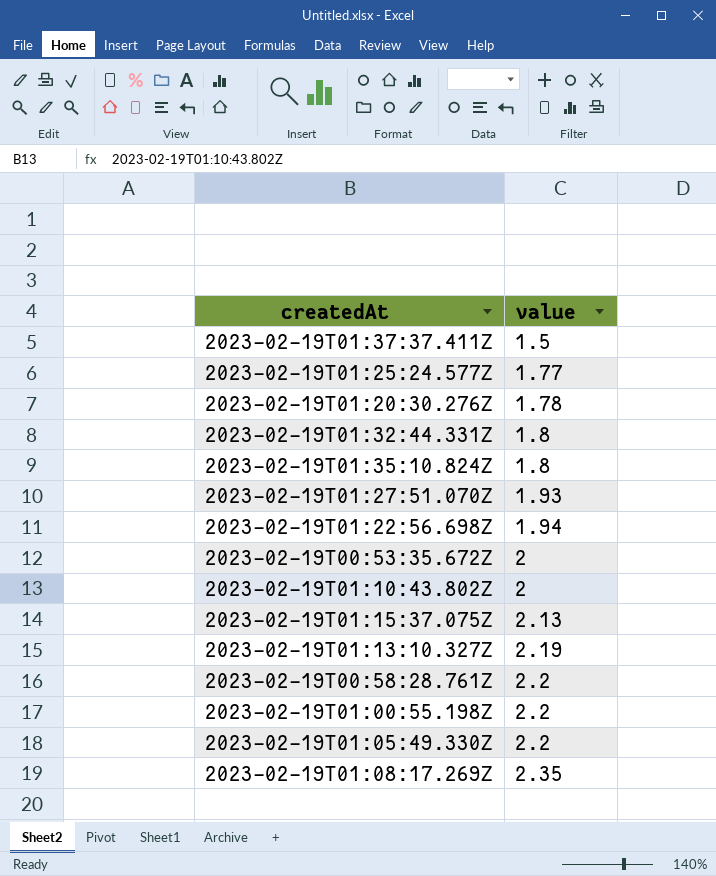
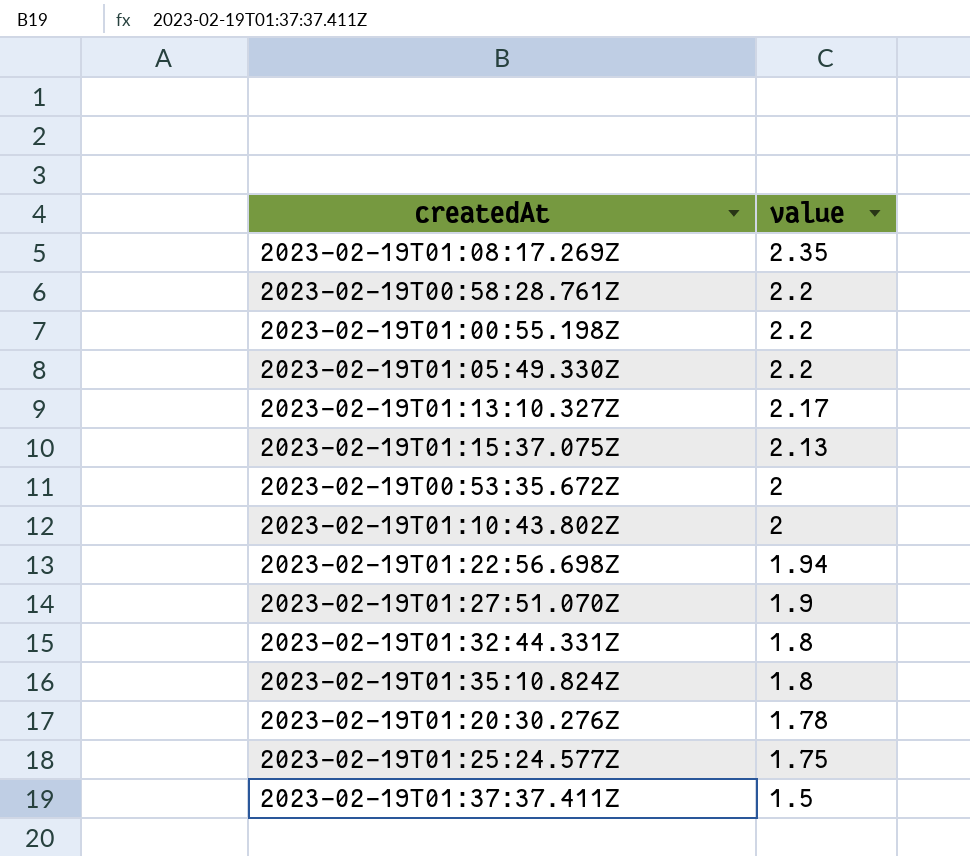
row order: value ascending -> value descending
2023-02-19T01:13:10.327Z | value: 2.19 -> 2.17
2023-02-19T01:27:51.070Z | value: 1.93 -> 1.9
2023-02-19T01:25:24.577Z | value: 1.77 -> 1.75

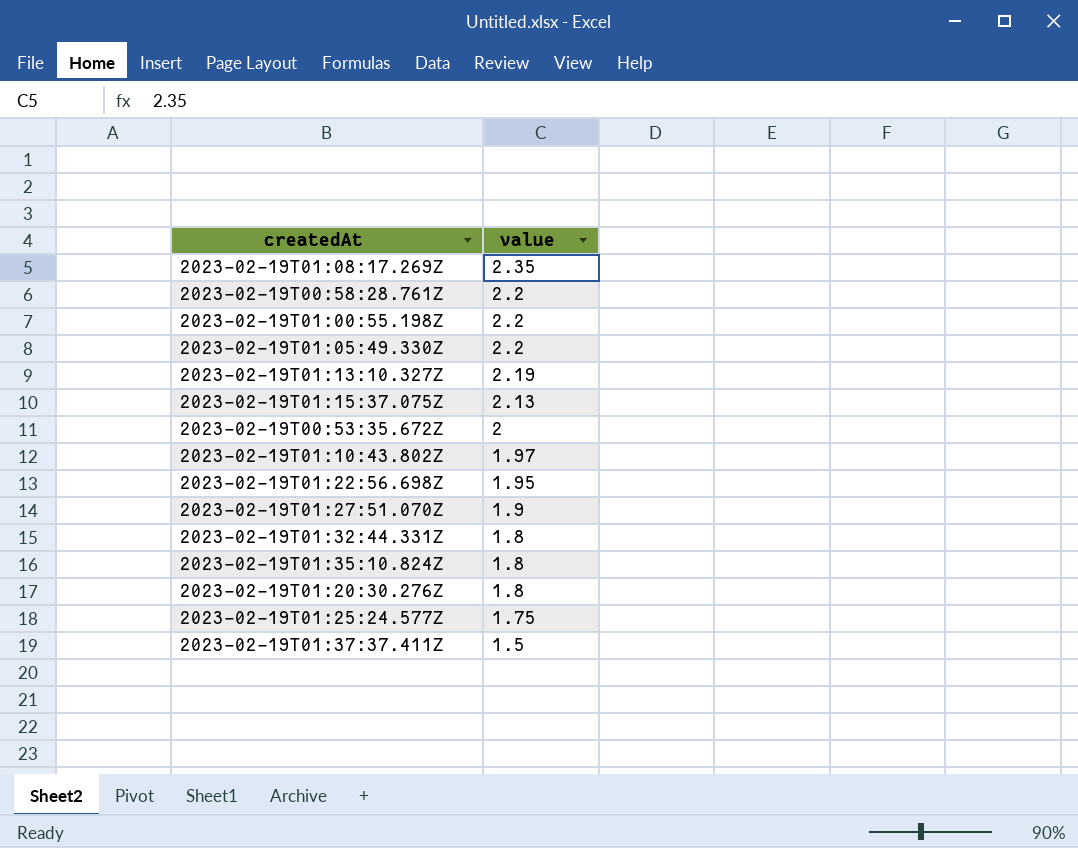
2023-02-19T01:13:10.327Z | value: 2.17 -> 2.19
2023-02-19T01:10:43.802Z | value: 2 -> 1.97
2023-02-19T01:22:56.698Z | value: 1.94 -> 1.95
2023-02-19T01:20:30.276Z | value: 1.78 -> 1.8

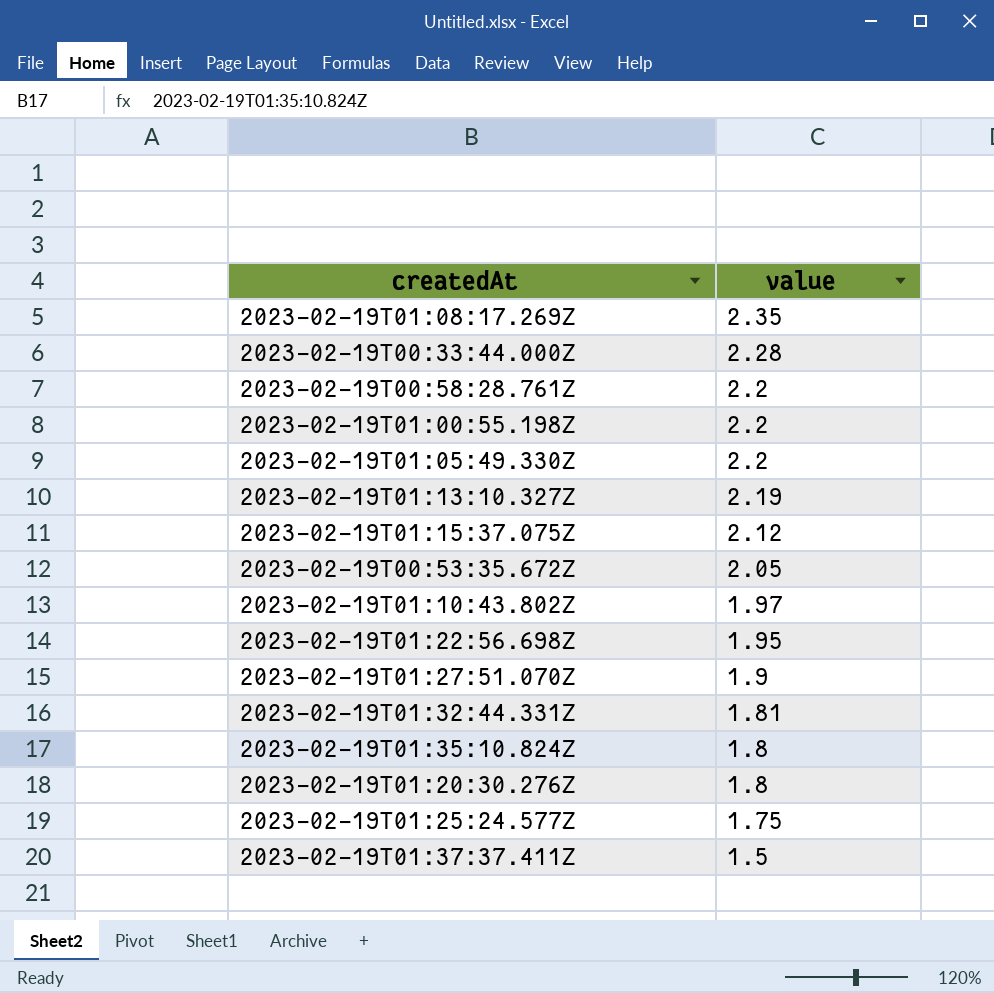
row 2023-02-19T00:33:44.000Z: none -> 2.28
2023-02-19T01:15:37.075Z | value: 2.13 -> 2.12
2023-02-19T00:53:35.672Z | value: 2 -> 2.05
2023-02-19T01:32:44.331Z | value: 1.8 -> 1.81

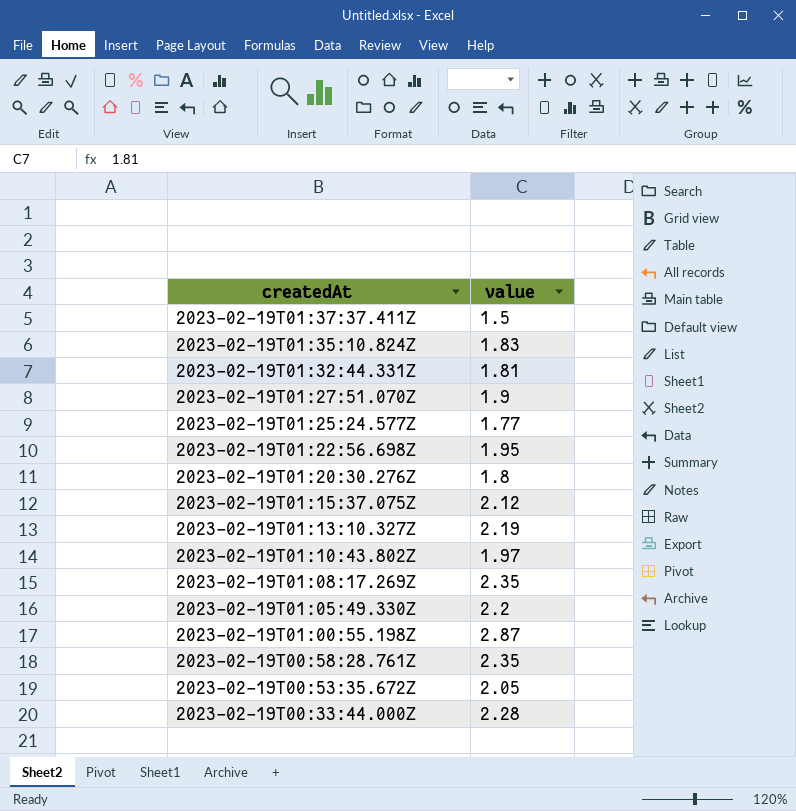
row order: value descending -> createdAt descending
2023-02-19T01:35:10.824Z | value: 1.8 -> 1.83
2023-02-19T01:25:24.577Z | value: 1.75 -> 1.77
2023-02-19T01:00:55.198Z | value: 2.2 -> 2.87
2023-02-19T00:58:28.761Z | value: 2.2 -> 2.35

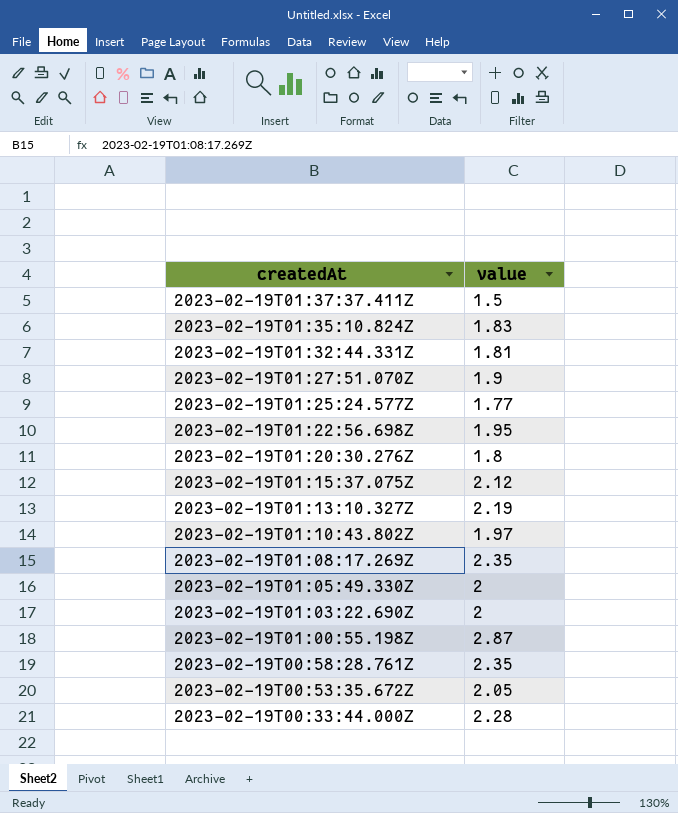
2023-02-19T01:05:49.330Z | value: 2.2 -> 2
row 2023-02-19T01:03:22.690Z: none -> 2

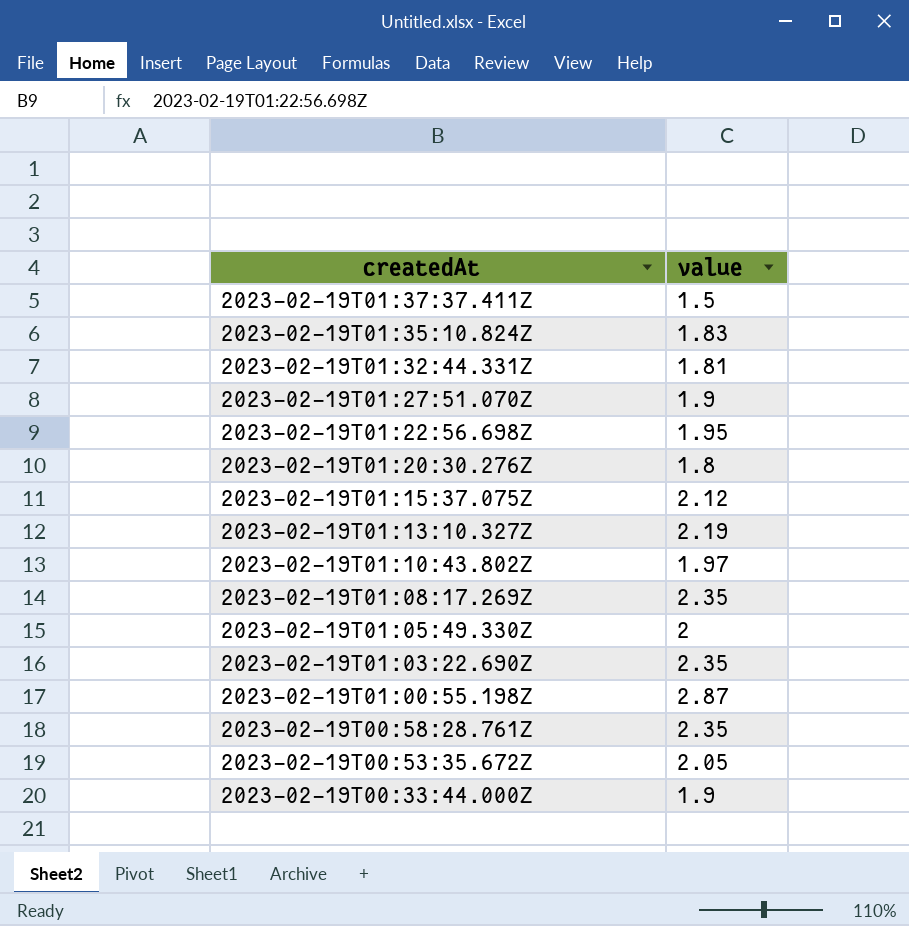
row 2023-02-19T01:25:24.577Z: 1.77 -> none
2023-02-19T01:03:22.690Z | value: 2 -> 2.35
2023-02-19T00:33:44.000Z | value: 2.28 -> 1.9

